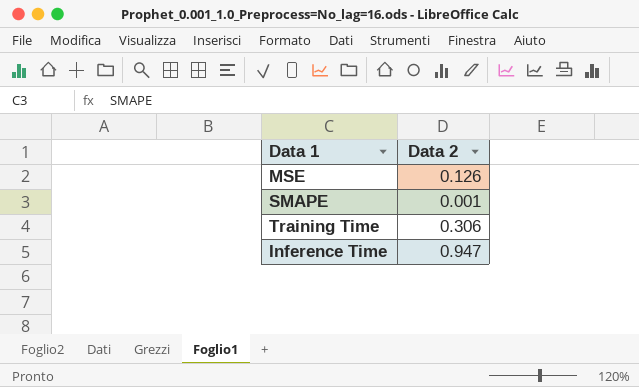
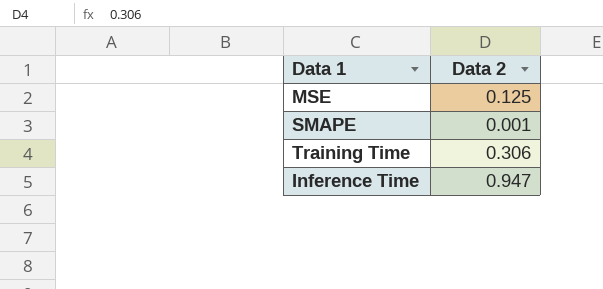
MSE | Data 2: 0.126 -> 0.125

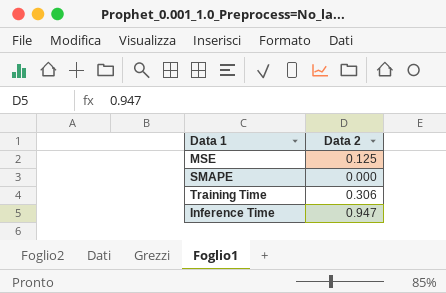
SMAPE | Data 2: 0.001 -> 0.000

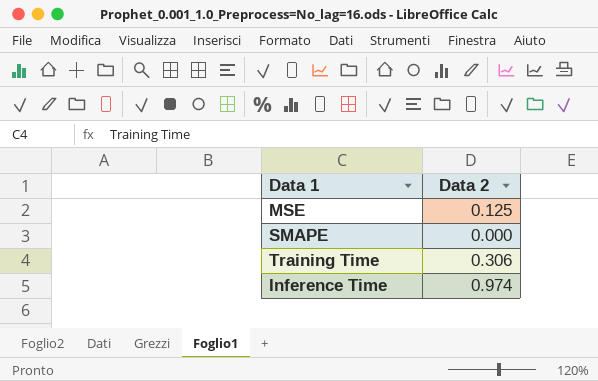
Inference Time | Data 2: 0.947 -> 0.974

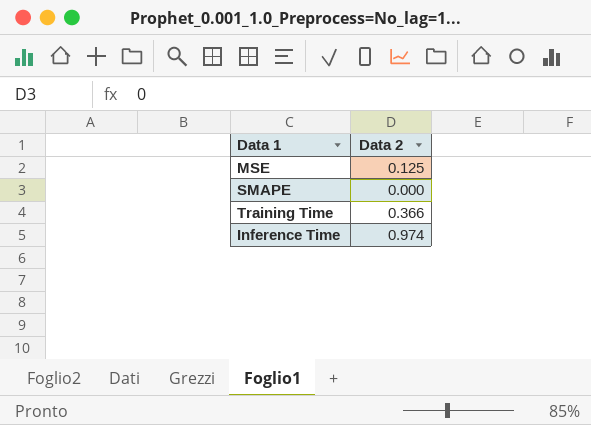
Training Time | Data 2: 0.306 -> 0.366

